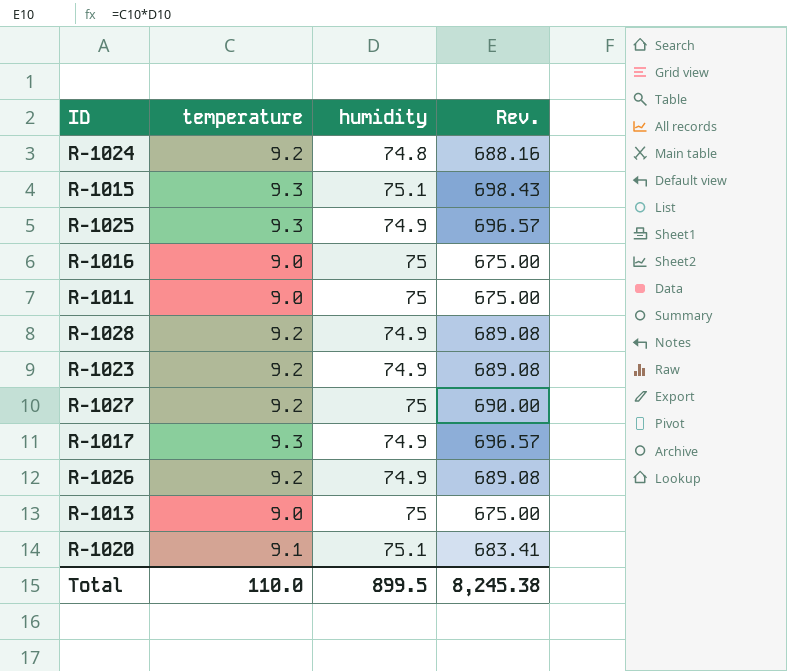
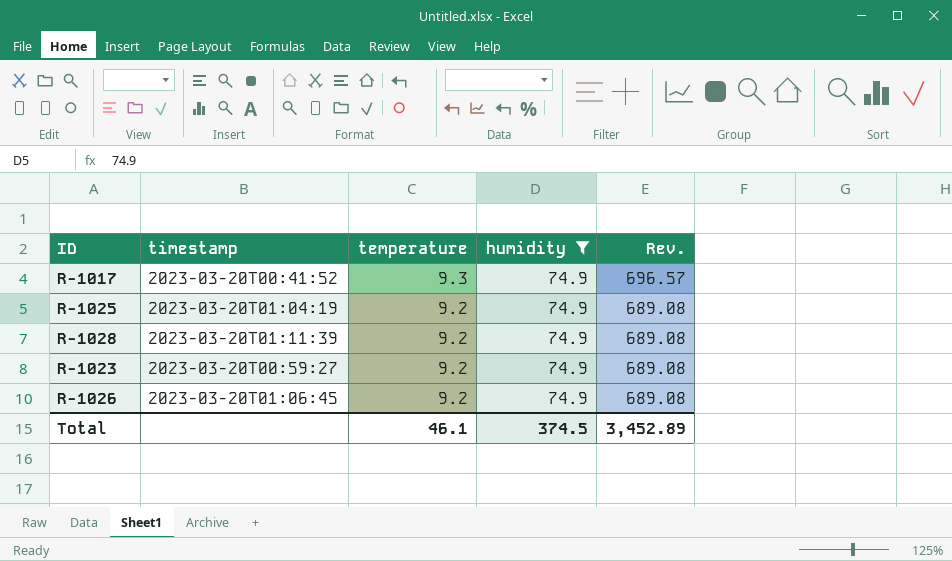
filter: none -> humidity = 74.9
row order: none -> temperature descending
column timestamp | position: none -> 2
R-1025 | temperature: 9.3 -> 9.2
R-1025 | Rev.: 696.57 -> 689.08
Total | temperature: 110.0 -> 46.1
Total | humidity: 899.5 -> 374.5
Total | Rev.: 8,245.38 -> 3,452.89

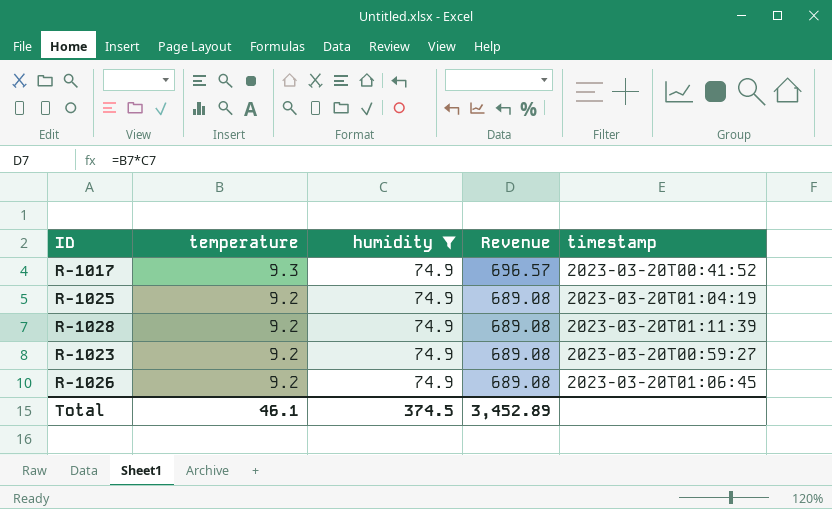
column name: Rev. -> Revenue
column timestamp | position: 2 -> 5

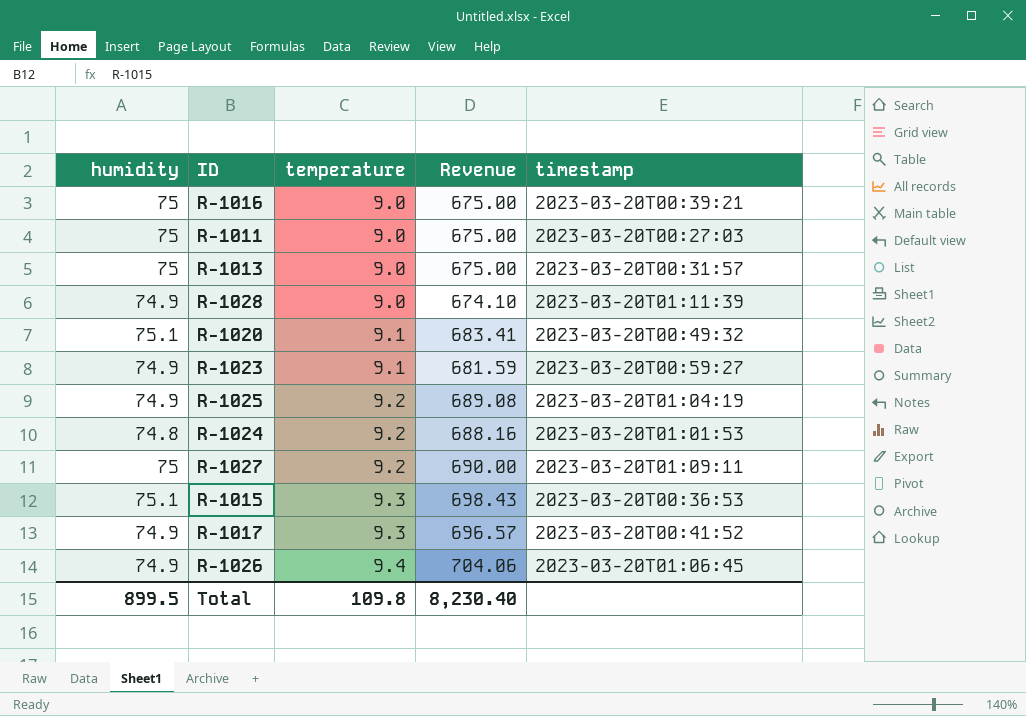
filter: humidity = 74.9 -> none
row order: temperature descending -> temperature ascending
column humidity | position: 3 -> 1
R-1028 | temperature: 9.2 -> 9.0
R-1028 | Revenue: 689.08 -> 674.10
R-1023 | temperature: 9.2 -> 9.1
R-1023 | Revenue: 689.08 -> 681.59
R-1026 | temperature: 9.2 -> 9.4
R-1026 | Revenue: 689.08 -> 704.06
Total | humidity: 374.5 -> 899.5
Total | temperature: 46.1 -> 109.8
Total | Revenue: 3,452.89 -> 8,230.40

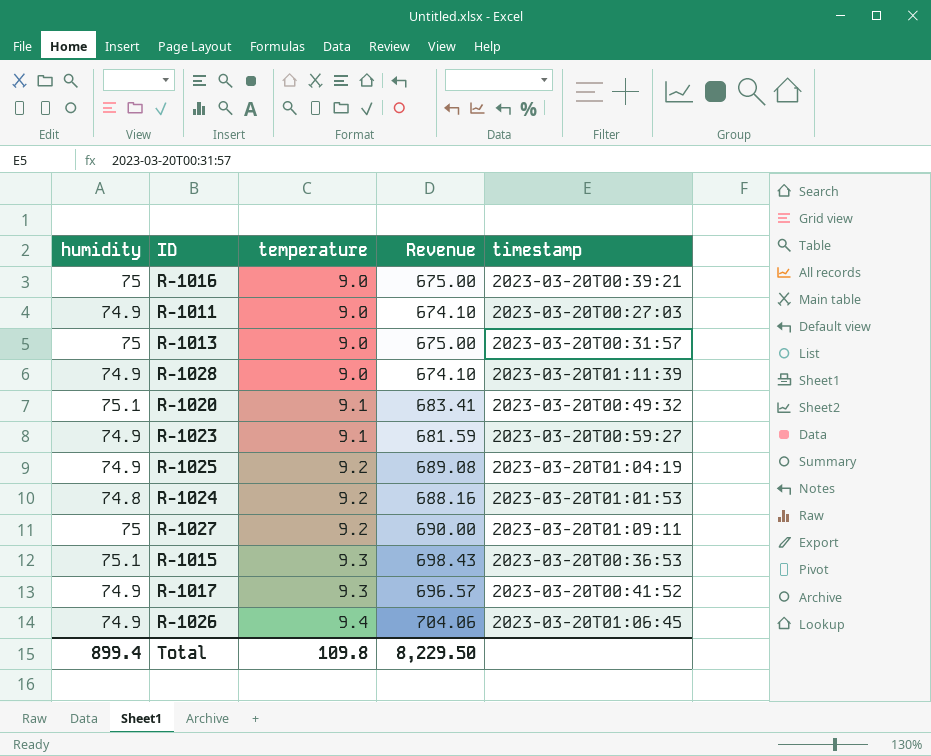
R-1011 | humidity: 75 -> 74.9
R-1011 | Revenue: 675.00 -> 674.10
Total | humidity: 899.5 -> 899.4
Total | Revenue: 8,230.40 -> 8,229.50

